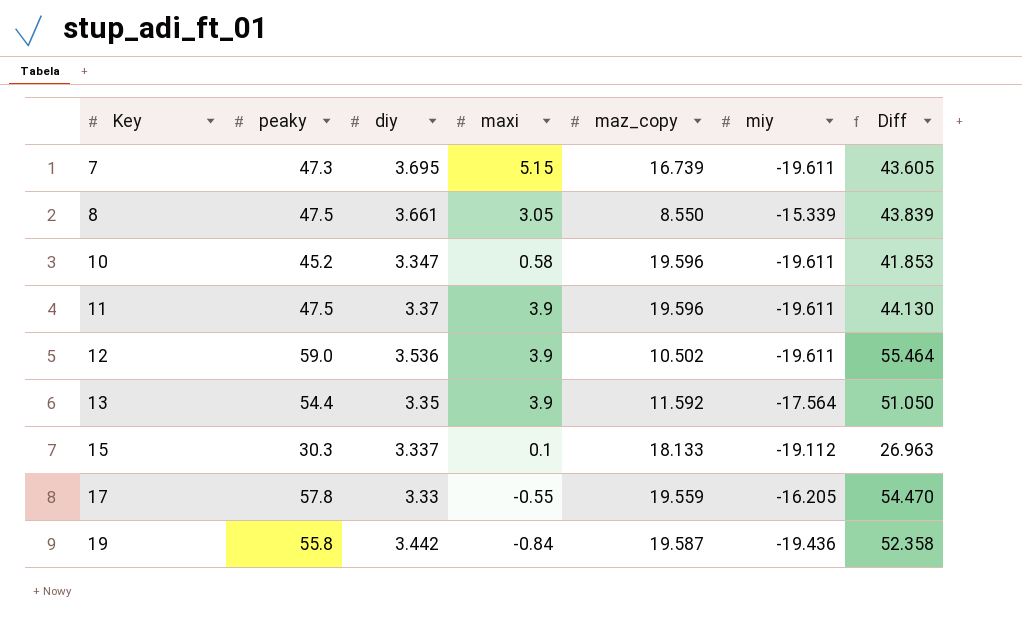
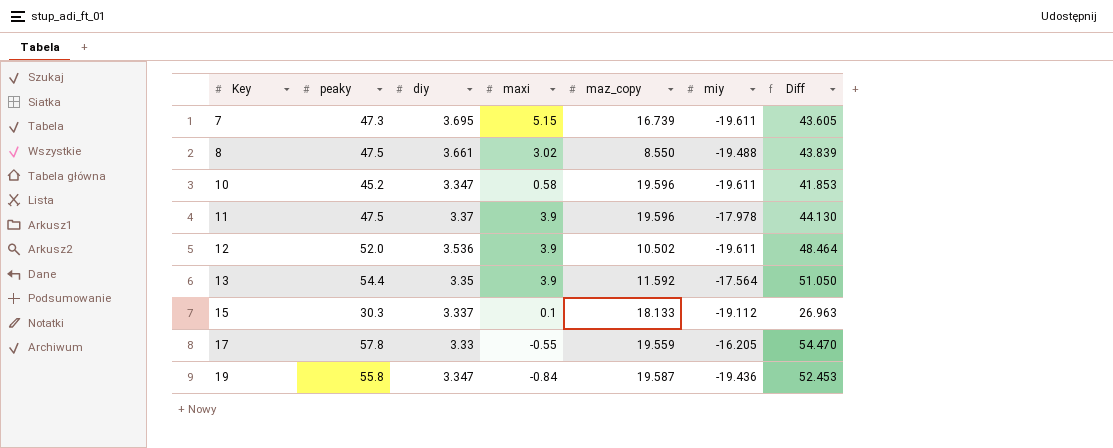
8 | maxi: 3.05 -> 3.02
8 | miy: -15.339 -> -19.488
11 | miy: -19.611 -> -17.978
12 | peaky: 59.0 -> 52.0
12 | Diff: 55.464 -> 48.464
19 | diy: 3.442 -> 3.347
19 | Diff: 52.358 -> 52.453

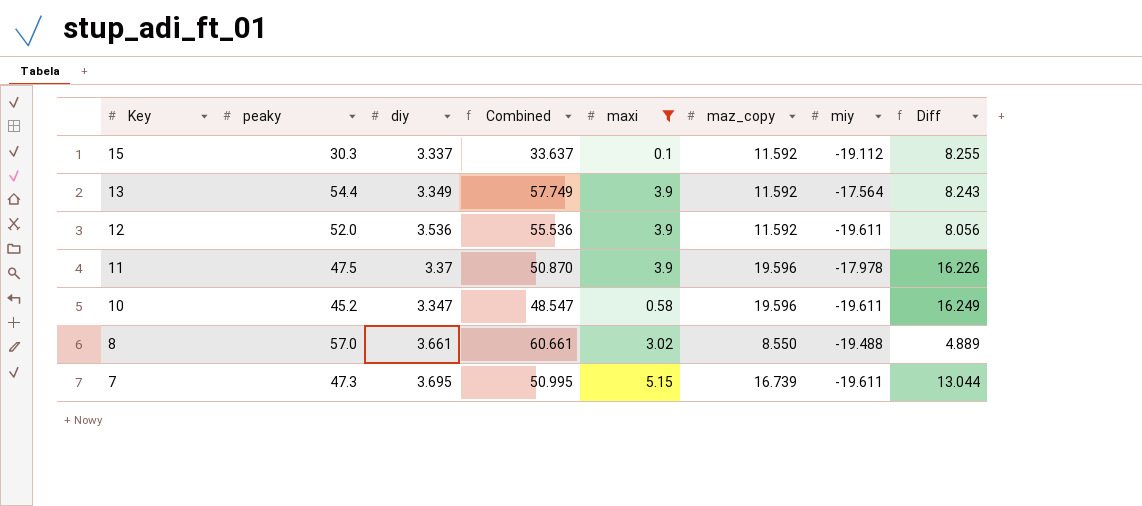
filter: none -> maxi >= 0.1
row order: Key ascending -> Key descending
column Combined | formula: none -> [peaky] + [diy]
column Diff | formula: [peaky] - [diy] -> [maz_copy] - [diy]
15 | maz_copy: 18.133 -> 11.592
13 | diy: 3.35 -> 3.349
12 | maz_copy: 10.502 -> 11.592
8 | peaky: 47.5 -> 57.0

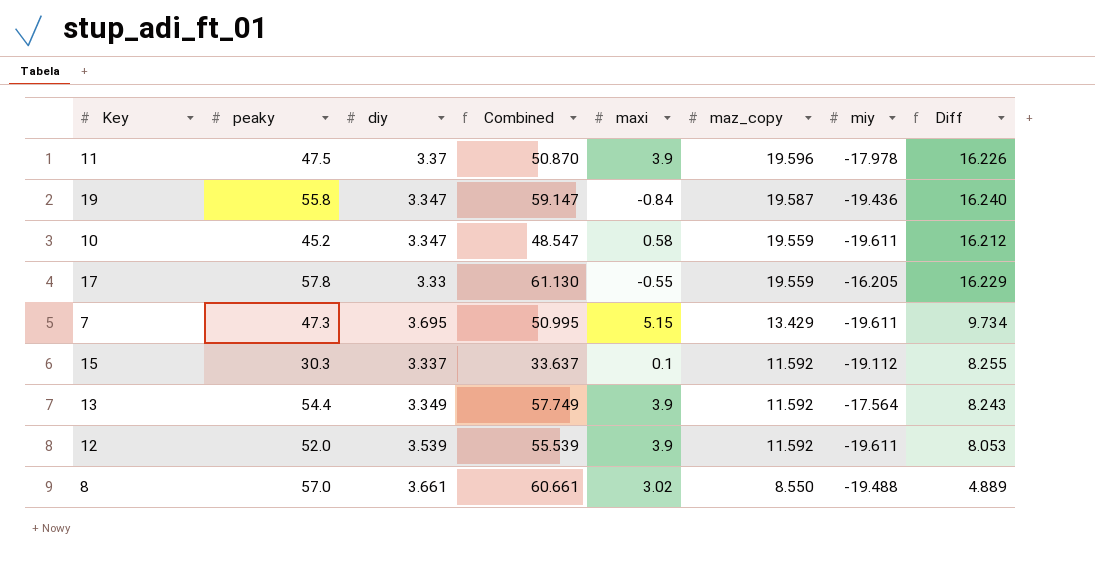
filter: maxi >= 0.1 -> none
row order: Key descending -> maz_copy descending
10 | maz_copy: 19.596 -> 19.559
10 | Diff: 16.249 -> 16.212
7 | maz_copy: 16.739 -> 13.429
7 | Diff: 13.044 -> 9.734
12 | diy: 3.536 -> 3.539
12 | Combined: 55.536 -> 55.539
12 | Diff: 8.056 -> 8.053

